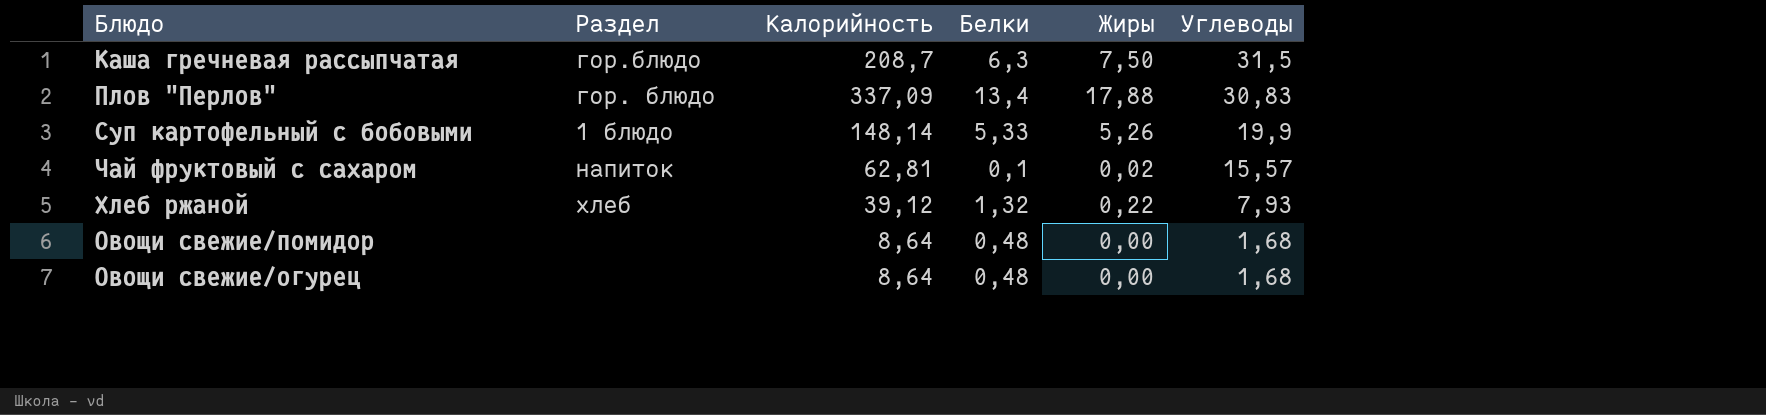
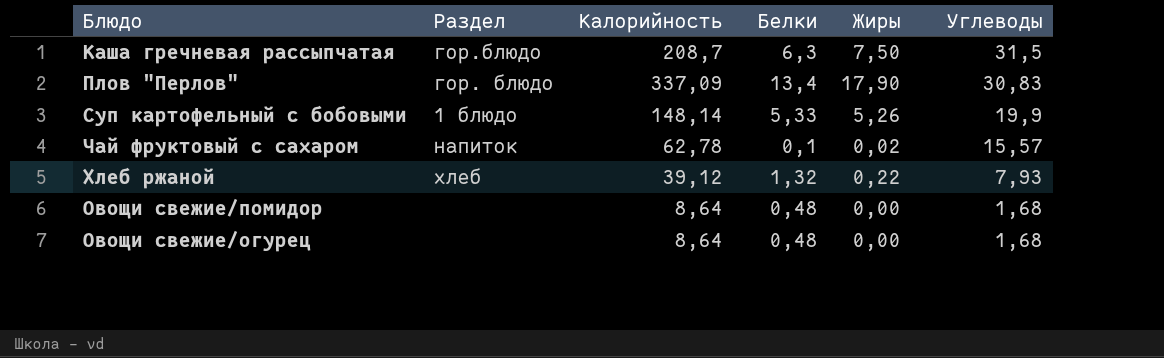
Плов "Перлов" | Жиры: 17,88 -> 17,90
Чай фруктовый с сахаром | Калорийность: 62,81 -> 62,78

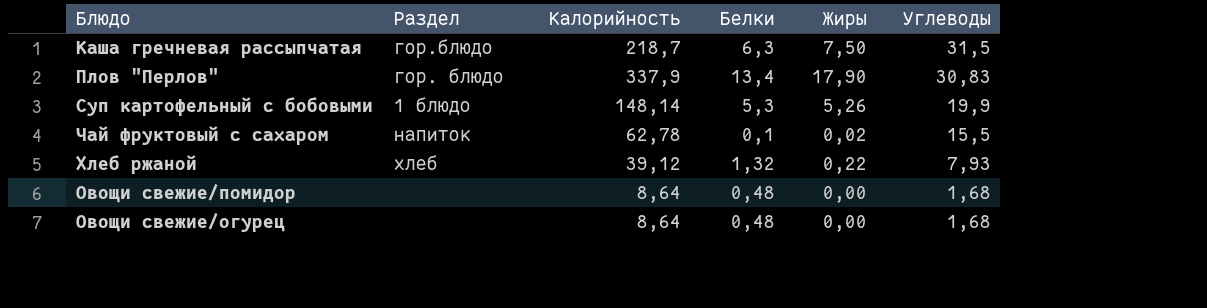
Каша гречневая рассыпчатая | Калорийность: 208,7 -> 218,7
Плов "Перлов" | Калорийность: 337,09 -> 337,9
Суп картофельный с бобовыми | Белки: 5,33 -> 5,3
Чай фруктовый с сахаром | Углеводы: 15,57 -> 15,5

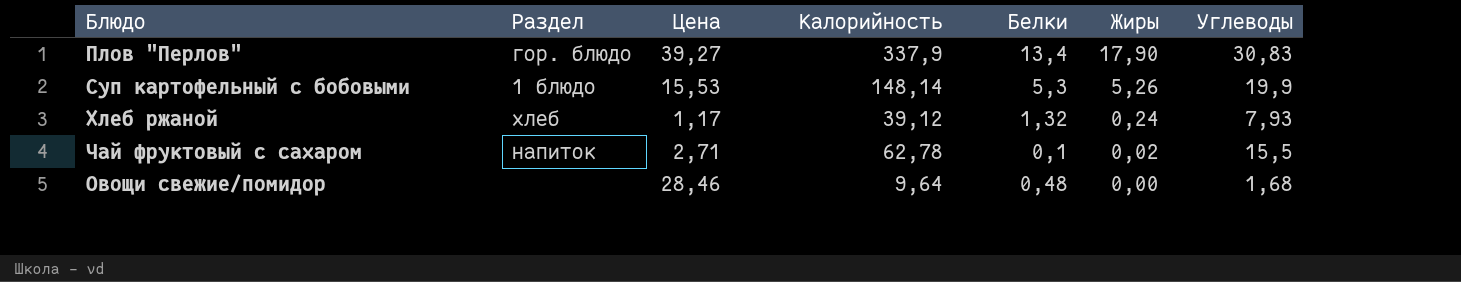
row order: Углеводы descending -> Жиры descending
column Цена | position: none -> 3
row Каша гречневая рассыпчатая: гор.блюдо | 218,7 | 6,3 | 7,50 | 31,5 -> none
row Овощи свежие/огурец: none | 8,64 | 0,48 | 0,00 | 1,68 -> none
Хлеб ржаной | Жиры: 0,22 -> 0,24
Овощи свежие/помидор | Калорийность: 8,64 -> 9,64

